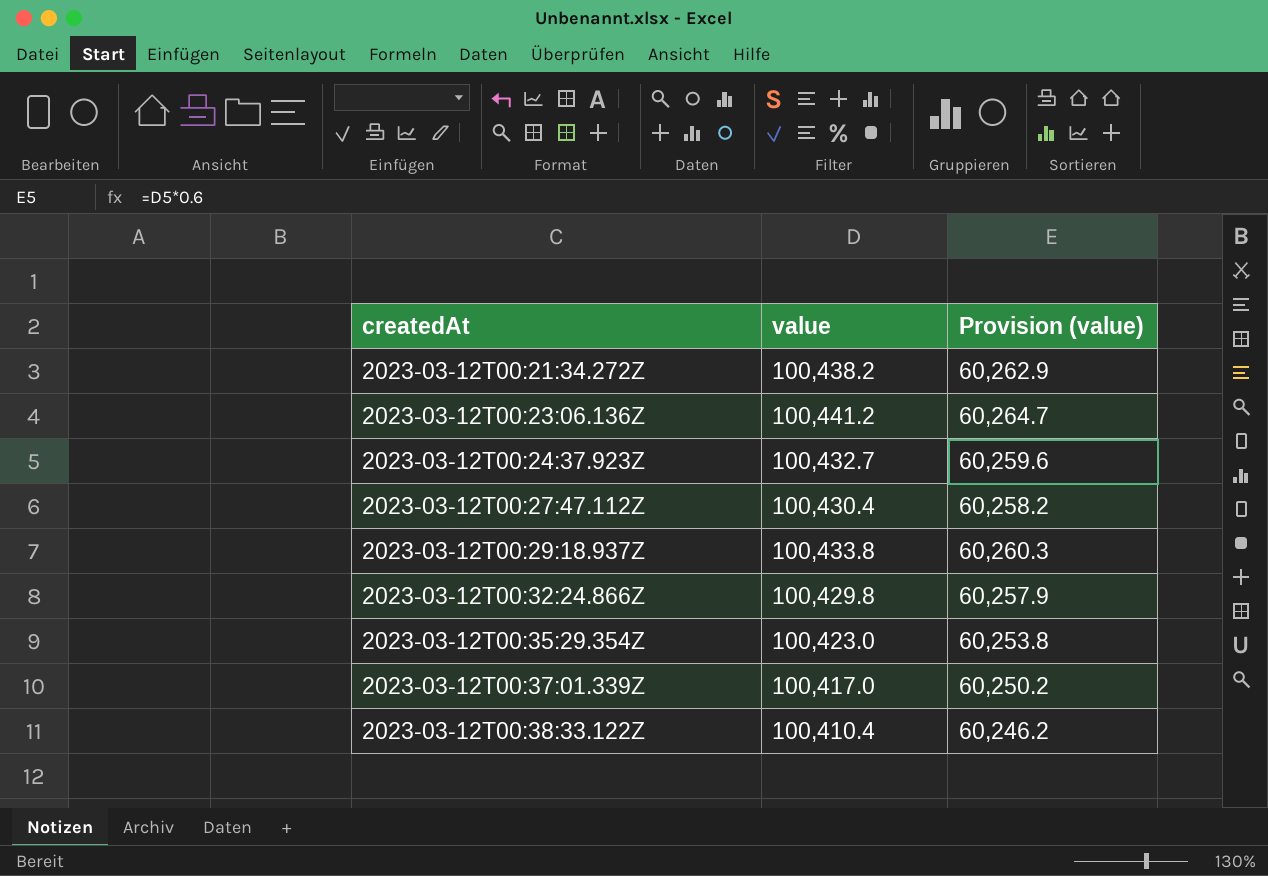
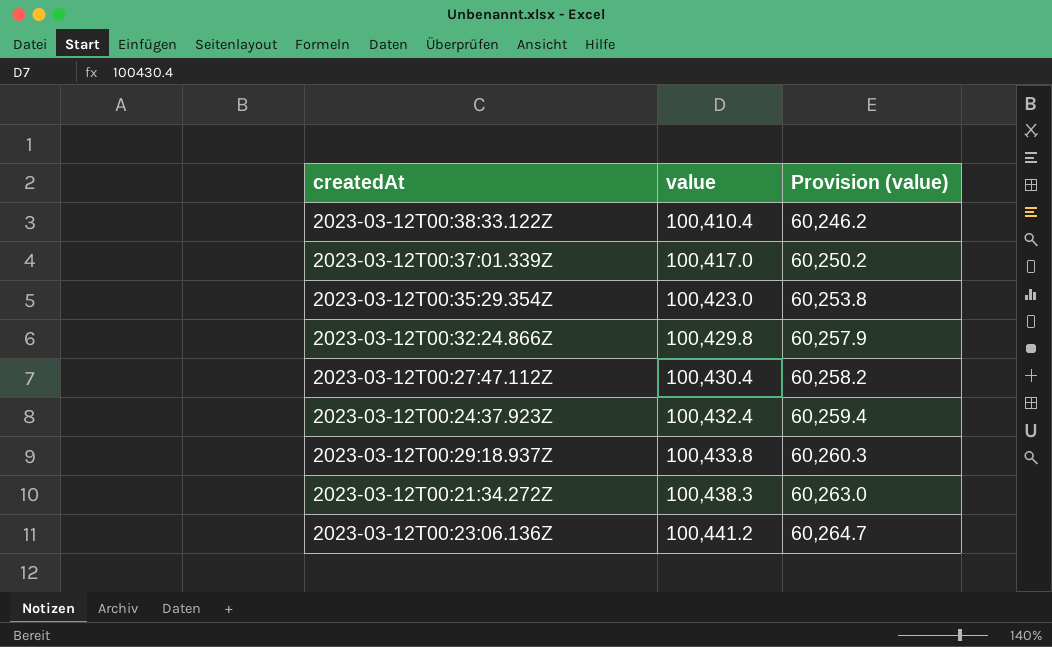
row order: createdAt ascending -> value ascending
2023-03-12T00:24:37.923Z | value: 100,432.7 -> 100,432.4
2023-03-12T00:24:37.923Z | Provision (value): 60,259.6 -> 60,259.4
2023-03-12T00:21:34.272Z | value: 100,438.2 -> 100,438.3
2023-03-12T00:21:34.272Z | Provision (value): 60,262.9 -> 60,263.0

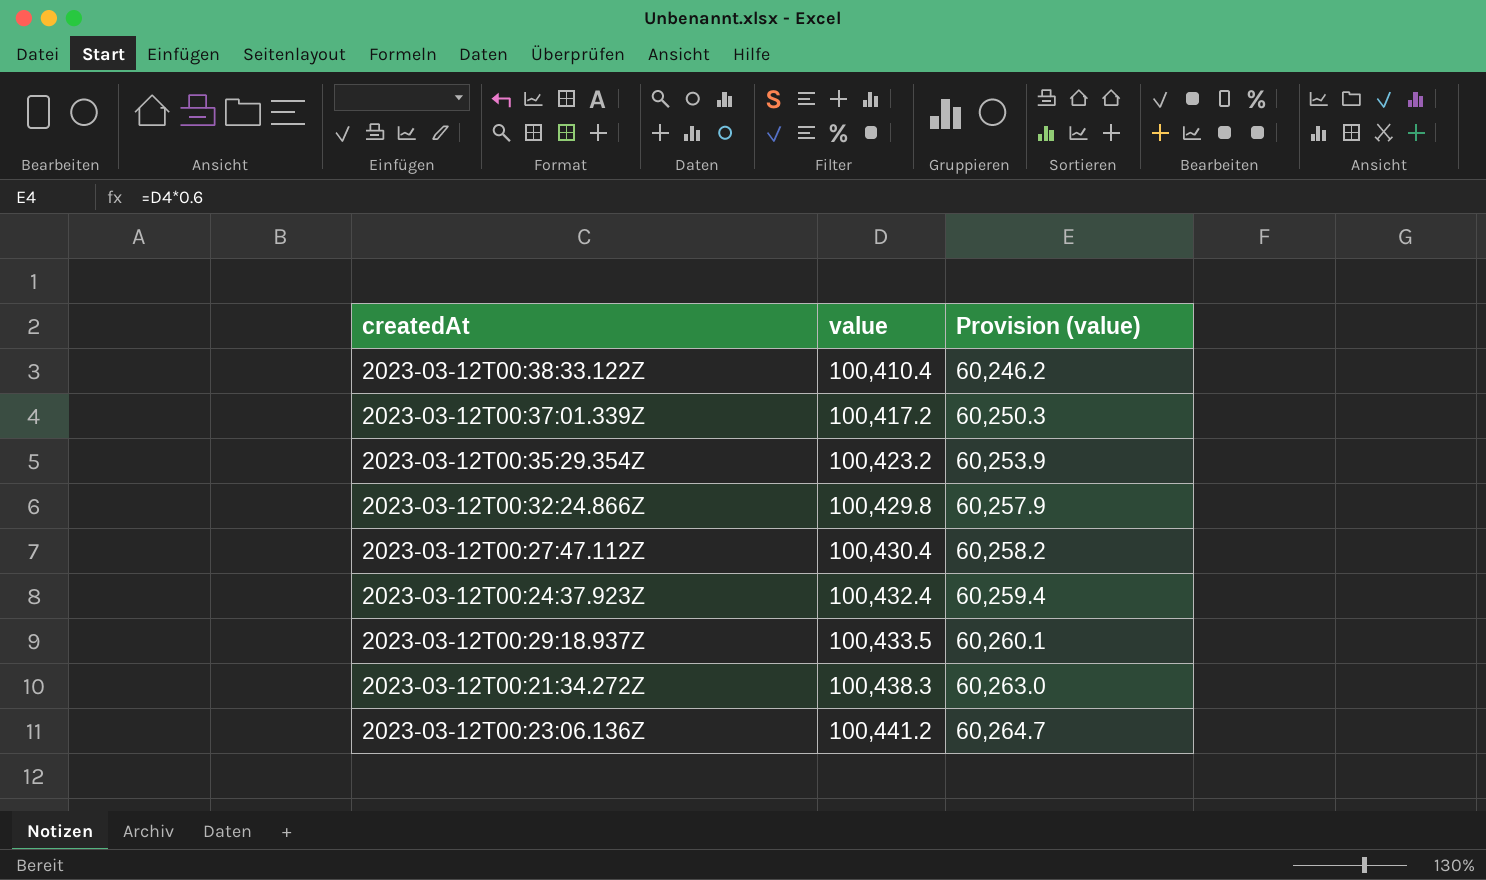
2023-03-12T00:37:01.339Z | value: 100,417.0 -> 100,417.2
2023-03-12T00:37:01.339Z | Provision (value): 60,250.2 -> 60,250.3
2023-03-12T00:35:29.354Z | value: 100,423.0 -> 100,423.2
2023-03-12T00:35:29.354Z | Provision (value): 60,253.8 -> 60,253.9
2023-03-12T00:29:18.937Z | value: 100,433.8 -> 100,433.5
2023-03-12T00:29:18.937Z | Provision (value): 60,260.3 -> 60,260.1

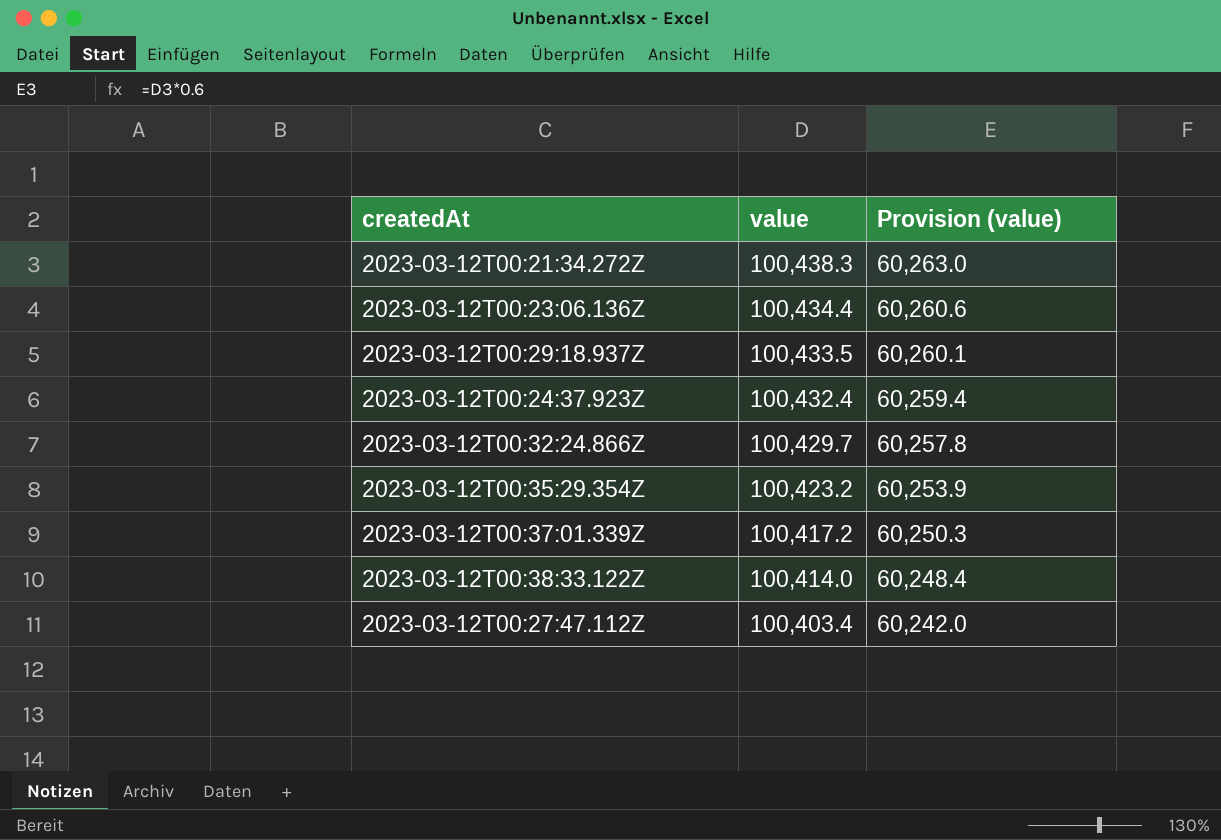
row order: value ascending -> value descending
2023-03-12T00:23:06.136Z | value: 100,441.2 -> 100,434.4
2023-03-12T00:23:06.136Z | Provision (value): 60,264.7 -> 60,260.6
2023-03-12T00:32:24.866Z | value: 100,429.8 -> 100,429.7
2023-03-12T00:32:24.866Z | Provision (value): 60,257.9 -> 60,257.8
2023-03-12T00:38:33.122Z | value: 100,410.4 -> 100,414.0
2023-03-12T00:38:33.122Z | Provision (value): 60,246.2 -> 60,248.4
2023-03-12T00:27:47.112Z | value: 100,430.4 -> 100,403.4
2023-03-12T00:27:47.112Z | Provision (value): 60,258.2 -> 60,242.0

